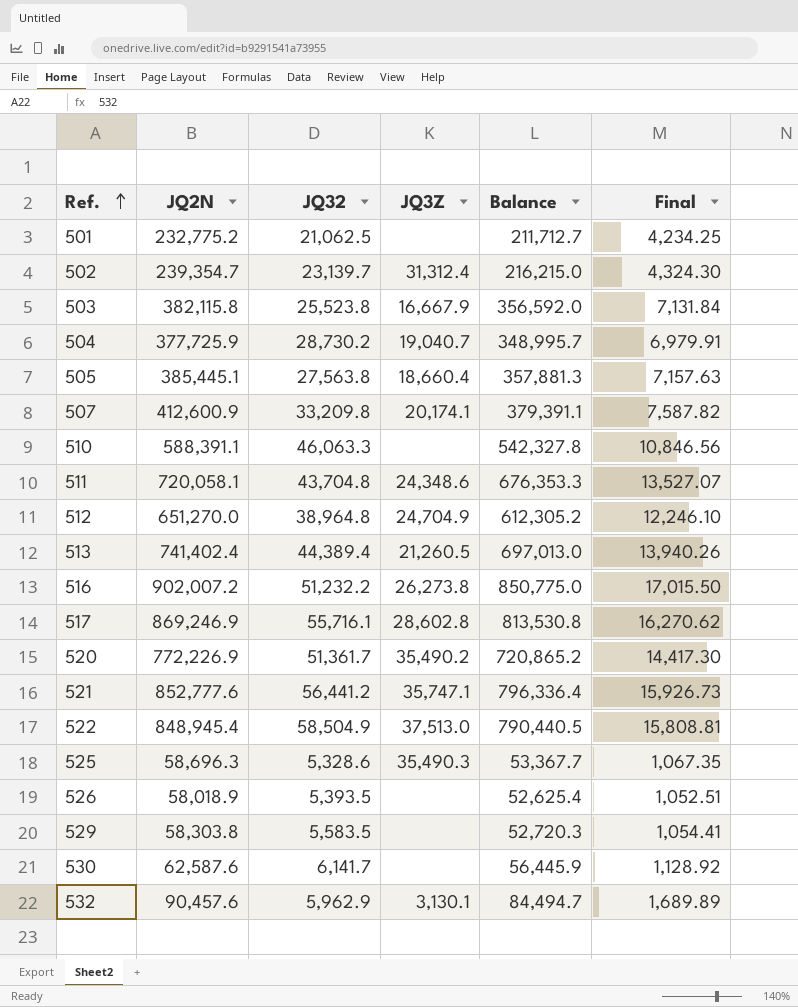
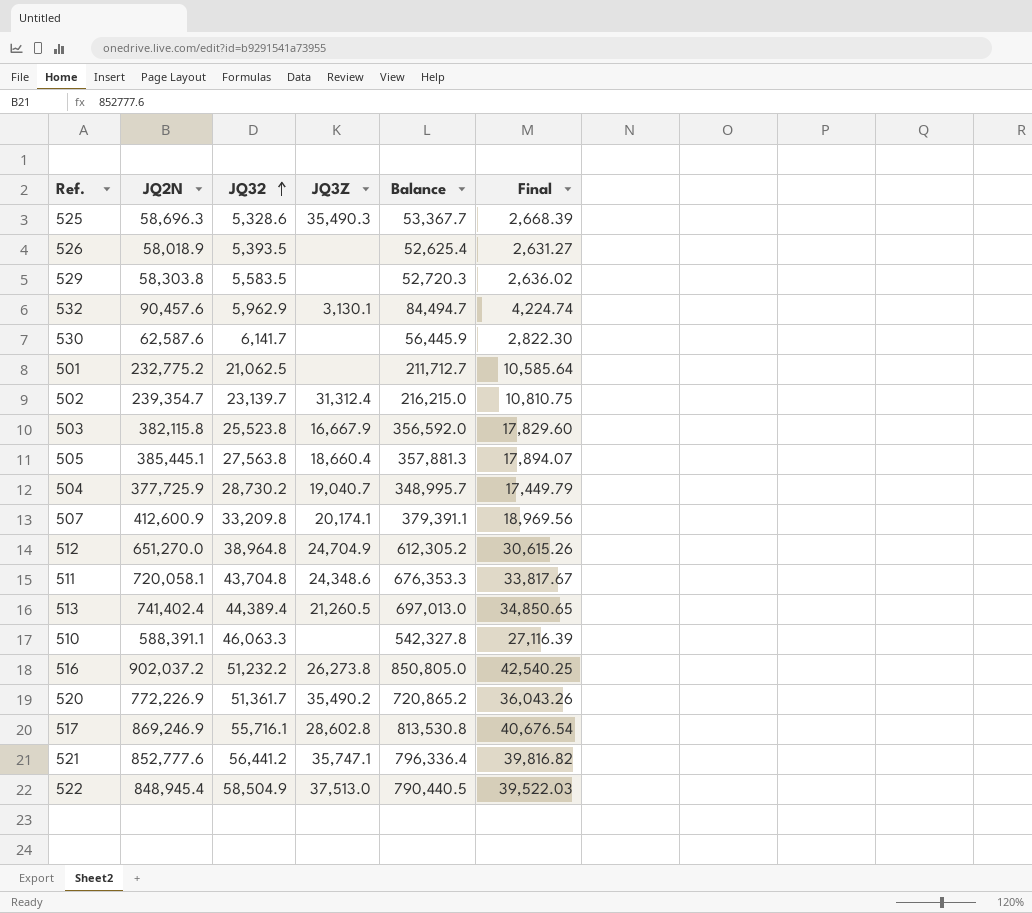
row order: Ref. ascending -> JQ32 ascending
column Final | formula: [Balance] * 0.02 -> [Balance] * 0.05
516 | JQ2N: 902,007.2 -> 902,037.2
516 | Balance: 850,775.0 -> 850,805.0

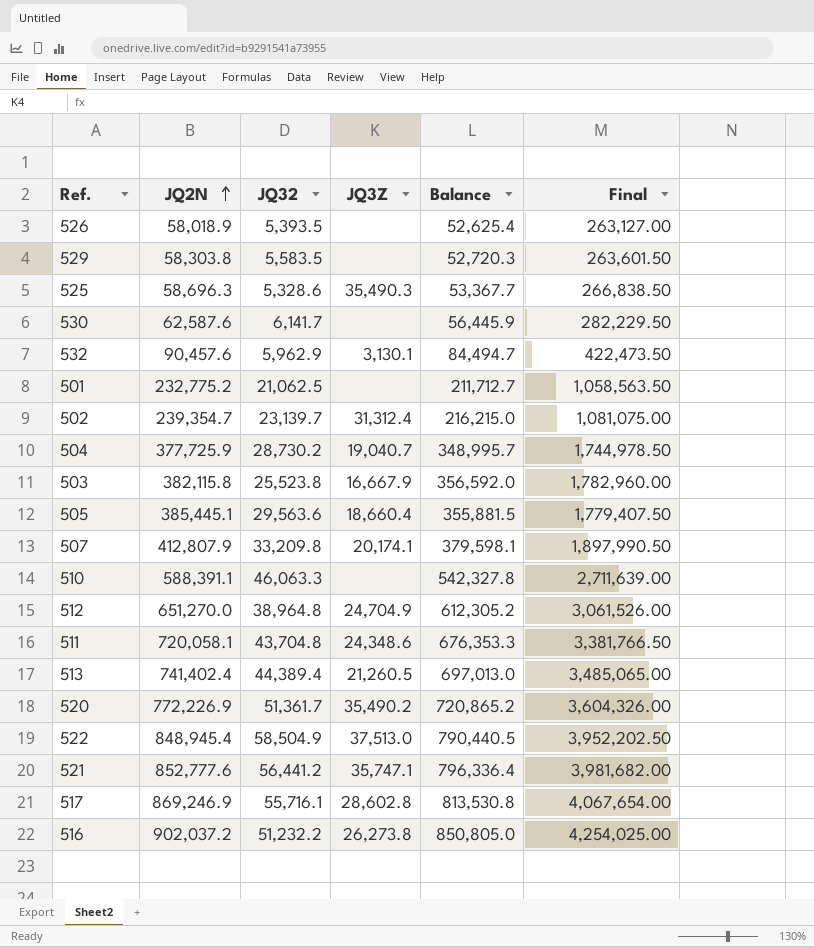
row order: JQ32 ascending -> JQ2N ascending
column Final | formula: [Balance] * 0.05 -> [Balance] * 5
505 | JQ32: 27,563.8 -> 29,563.6
505 | Balance: 357,881.3 -> 355,881.5
507 | JQ2N: 412,600.9 -> 412,807.9
507 | Balance: 379,391.1 -> 379,598.1

